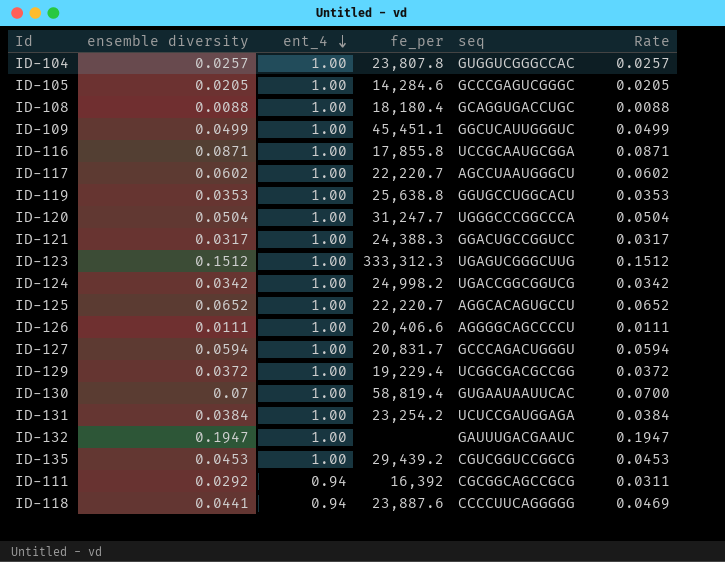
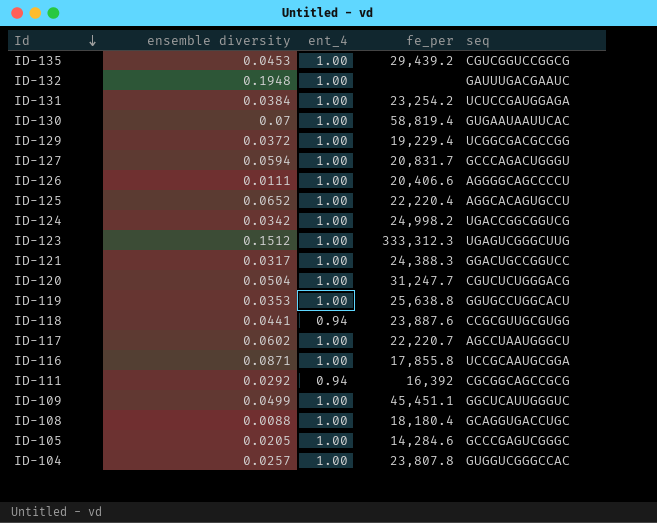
row order: ent_4 descending -> Id descending
column Rate | formula: [ensemble diversity] / [ent_4] -> none
ID-132 | ensemble diversity: 0.1947 -> 0.1948
ID-125 | fe_per: 22,220.7 -> 22,220.4
ID-120 | seq: UGGGCCCGGCCCA -> CGUCUCUGGGACG
ID-118 | seq: CCCCUUCAGGGGG -> CCGCGUUGCGUGG

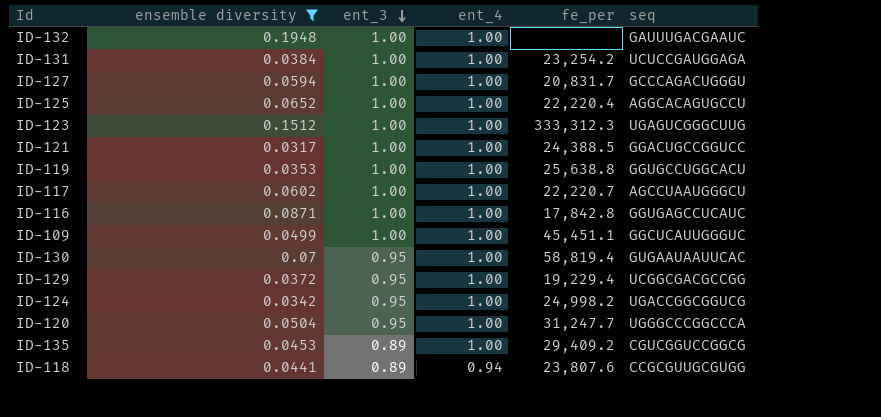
filter: none -> ensemble diversity >= 0.0317
row order: Id descending -> ent_3 descending
column ent_3 | position: none -> 3
ID-121 | fe_per: 24,388.3 -> 24,388.5
ID-116 | fe_per: 17,855.8 -> 17,842.8
ID-116 | seq: UCCGCAAUGCGGA -> GGUGAGCCUCAUC
ID-120 | seq: CGUCUCUGGGACG -> UGGGCCCGGCCCA
ID-135 | fe_per: 29,439.2 -> 29,409.2
ID-118 | fe_per: 23,887.6 -> 23,807.6

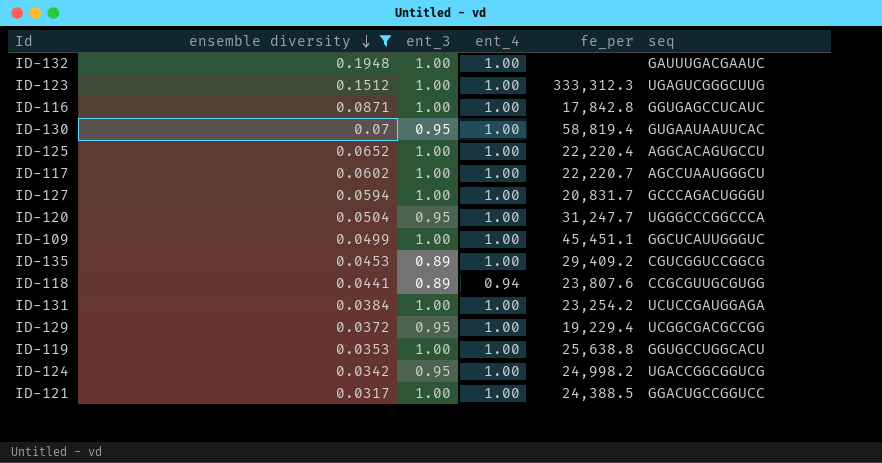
row order: ent_3 descending -> ensemble diversity descending

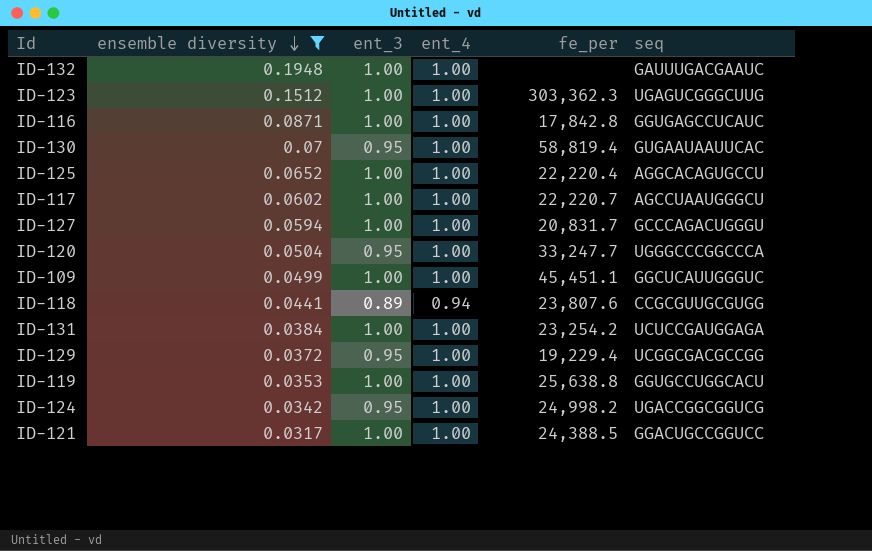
row ID-135: 0.0453 | 0.89 | 1.00 | 29,409.2 | CGUCGGUCCGGCG -> none
ID-123 | fe_per: 333,312.3 -> 303,362.3
ID-120 | fe_per: 31,247.7 -> 33,247.7

